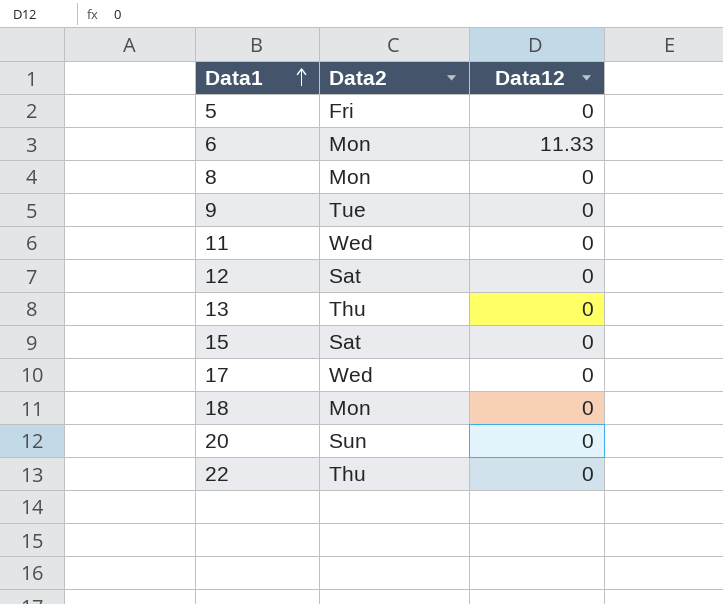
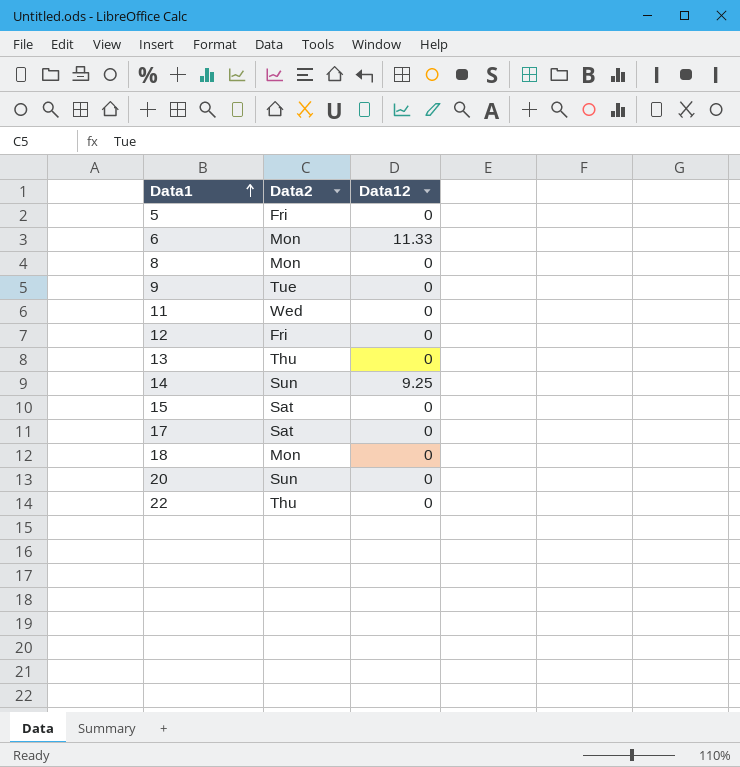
12 | Data2: Sat -> Fri
row 14: none -> Sun | 9.25
17 | Data2: Wed -> Sat

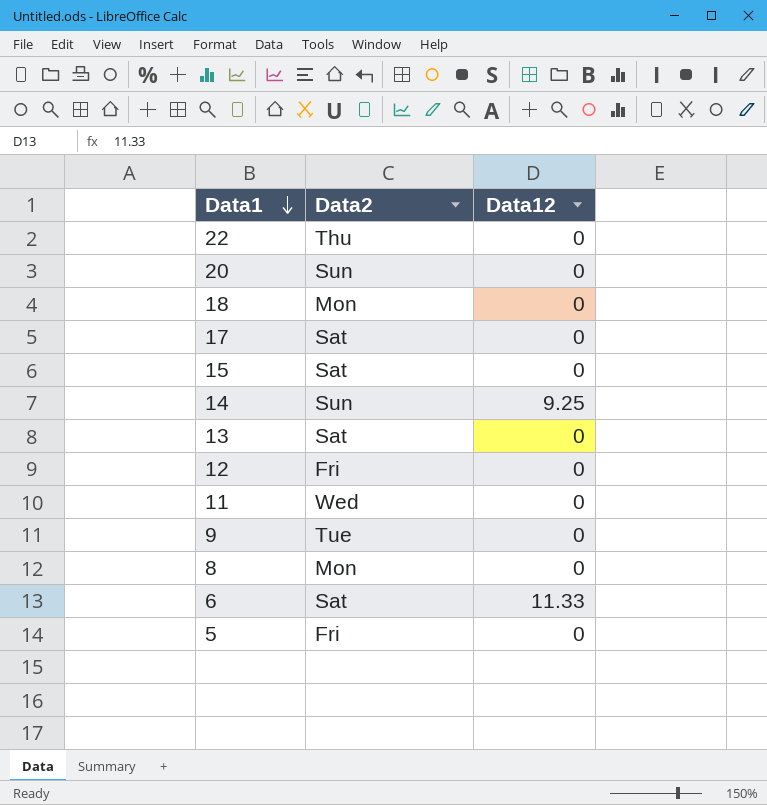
row order: Data1 ascending -> Data1 descending
13 | Data2: Thu -> Sat
6 | Data2: Mon -> Sat

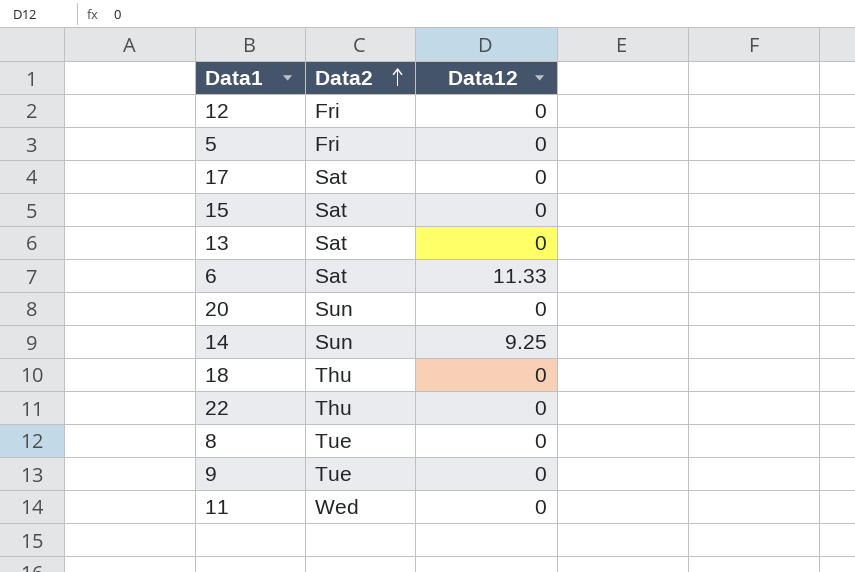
row order: Data1 descending -> Data2 ascending
18 | Data2: Mon -> Thu
8 | Data2: Mon -> Tue

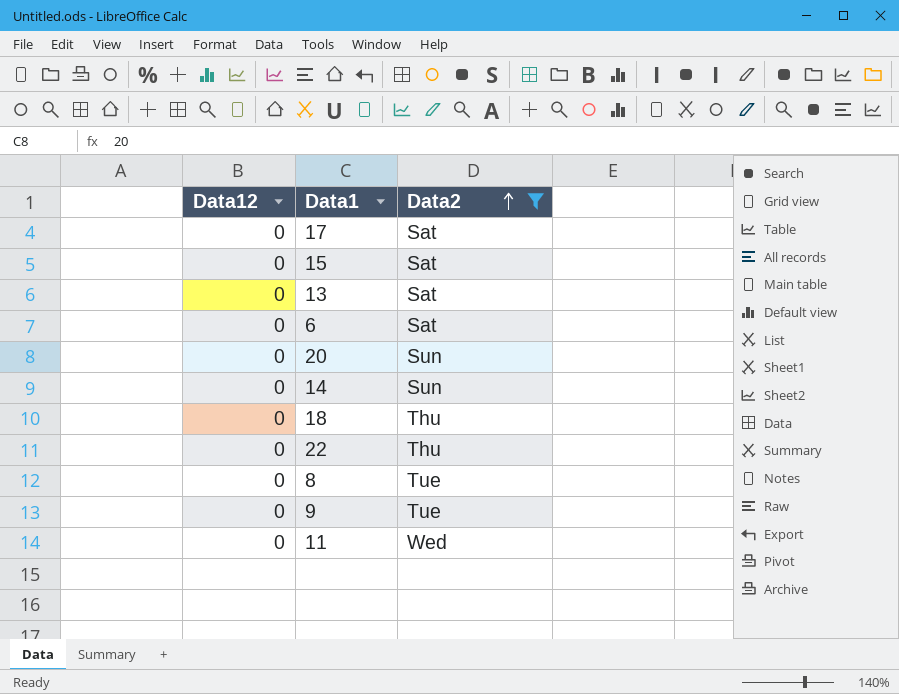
filter: none -> Data2 != Fri
column Data12 | position: 3 -> 1
6 | Data12: 11.33 -> 0
14 | Data12: 9.25 -> 0

